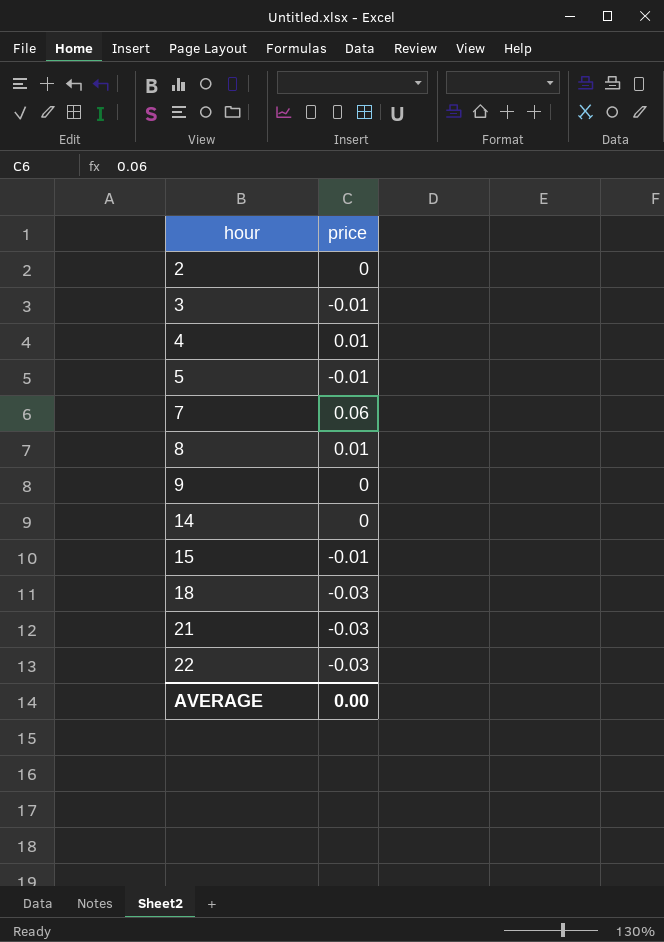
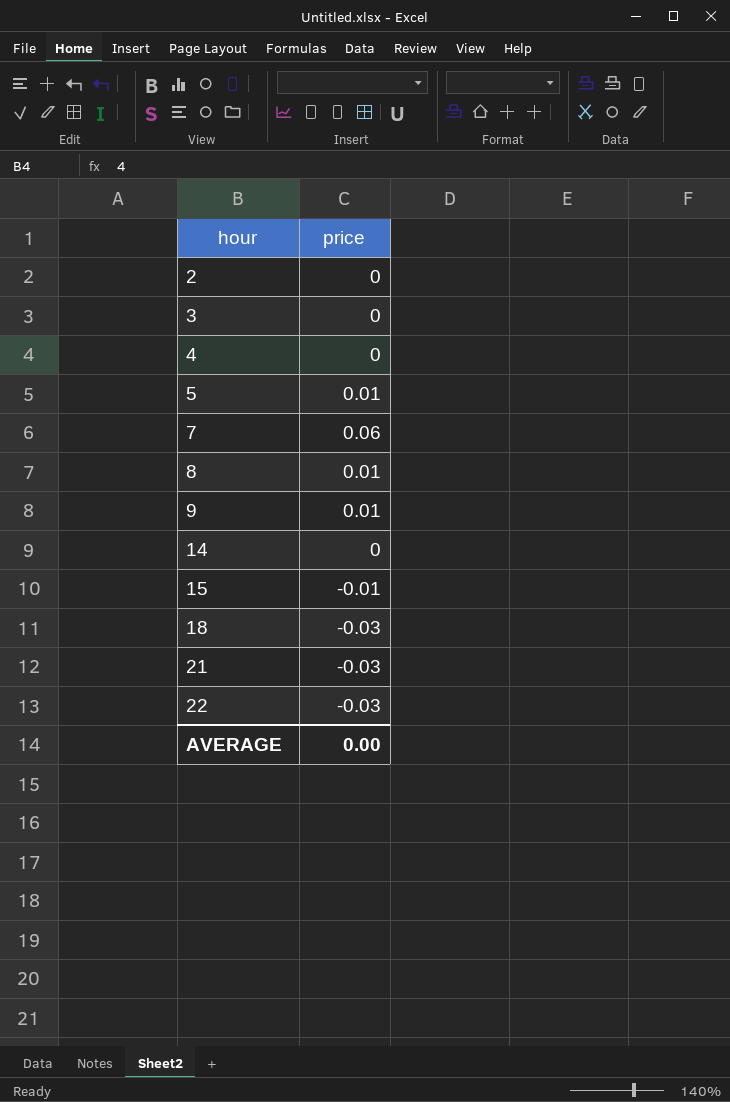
3 | price: -0.01 -> 0
4 | price: 0.01 -> 0
5 | price: -0.01 -> 0.01
9 | price: 0 -> 0.01

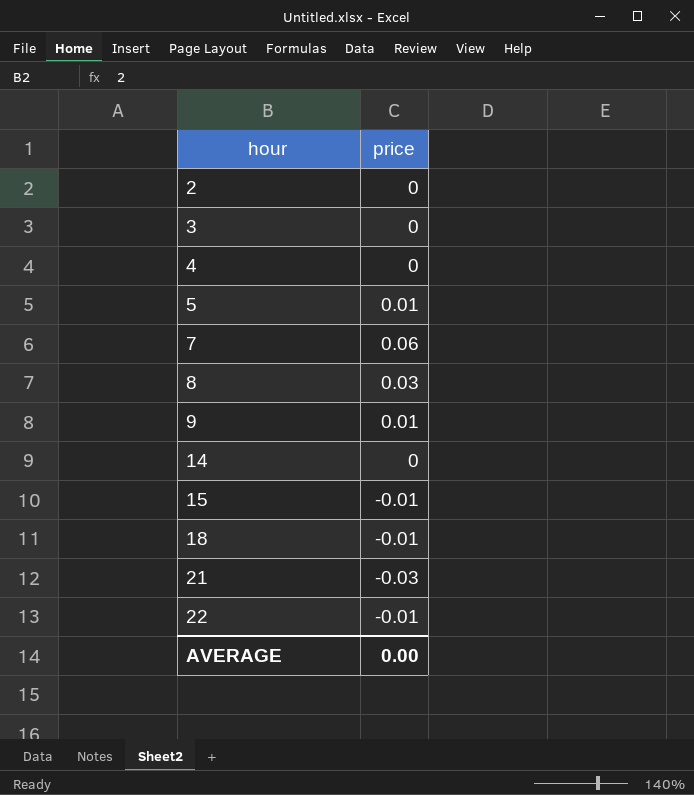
8 | price: 0.01 -> 0.03
18 | price: -0.03 -> -0.01
22 | price: -0.03 -> -0.01

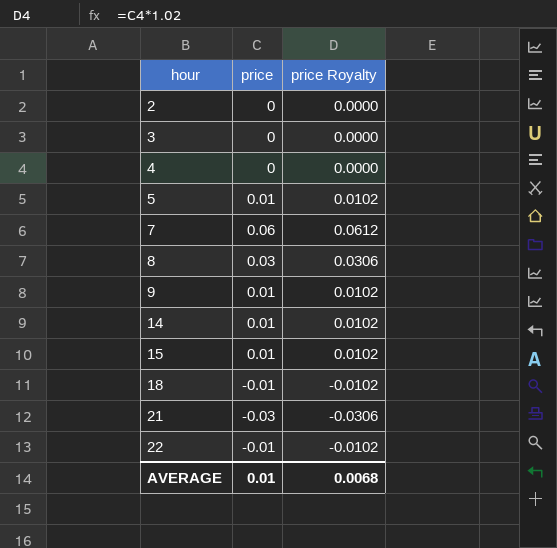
column price Royalty | formula: none -> [price] * 1.02
14 | price: 0 -> 0.01
15 | price: -0.01 -> 0.01
AVERAGE | price: 0.00 -> 0.01

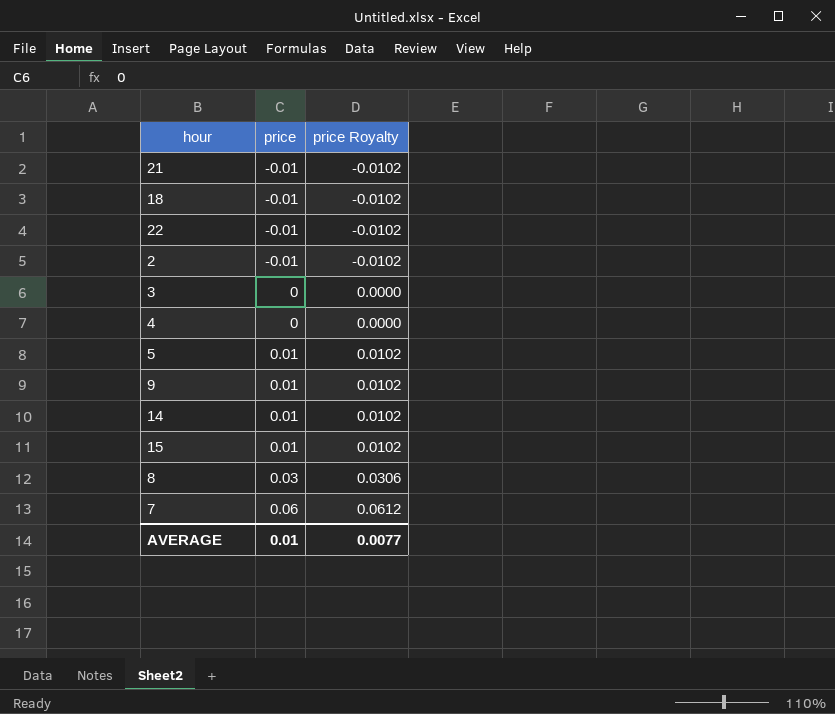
row order: hour ascending -> price ascending
21 | price: -0.03 -> -0.01
21 | price Royalty: -0.0306 -> -0.0102
2 | price: 0 -> -0.01
2 | price Royalty: 0.0000 -> -0.0102
AVERAGE | price Royalty: 0.0068 -> 0.0077

